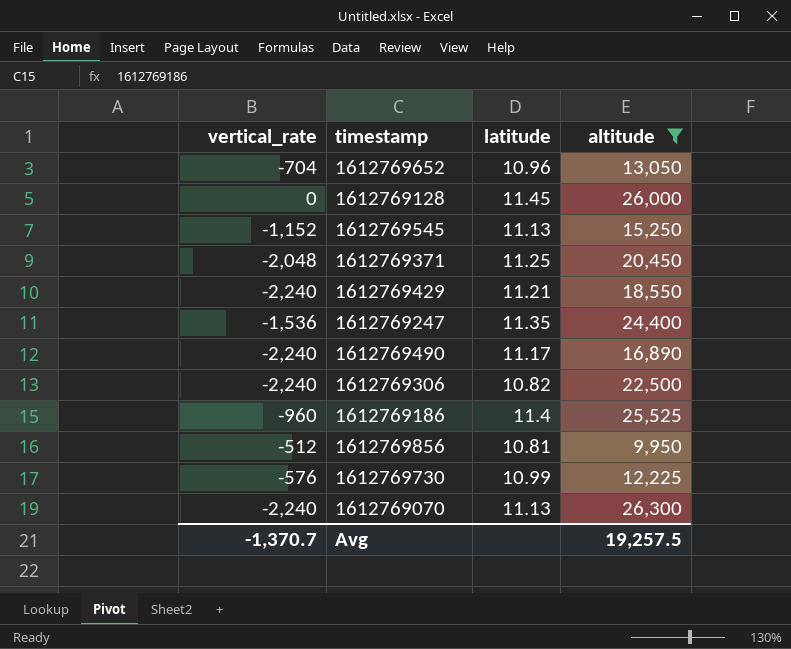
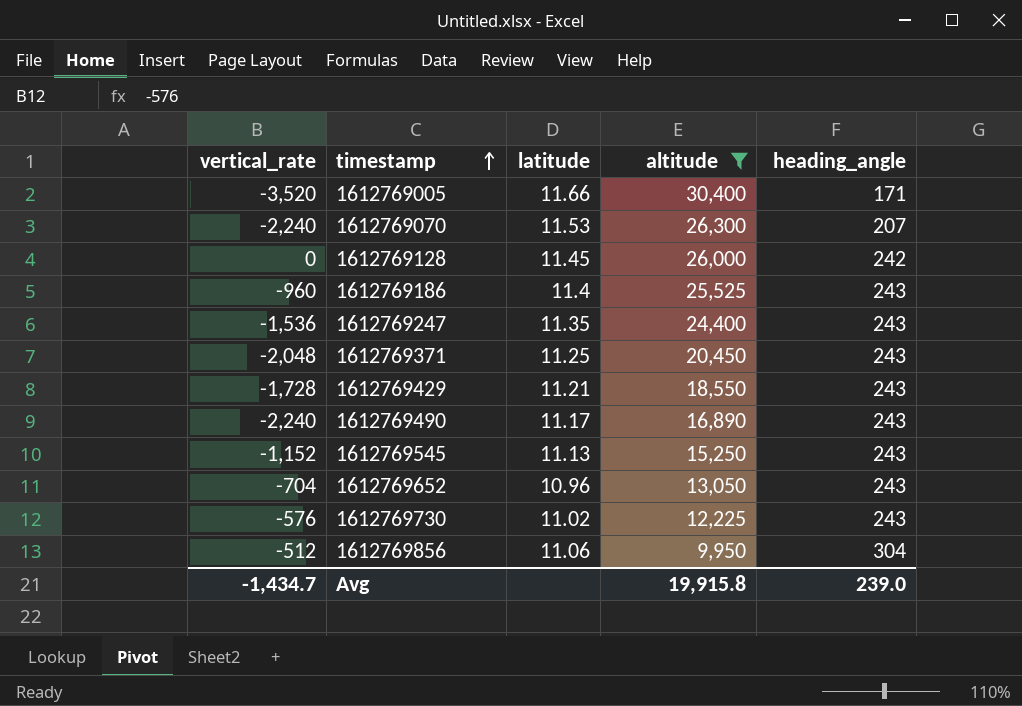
row order: none -> timestamp ascending
column heading_angle | position: none -> 5
row 1612769306: -2,240 | 10.82 | 22,500 -> none
row 1612769005: none -> -3,520 | 11.66 | 30,400 | 171
1612769070 | latitude: 11.13 -> 11.53
1612769429 | vertical_rate: -2,240 -> -1,728
1612769730 | latitude: 10.99 -> 11.02
1612769856 | latitude: 10.81 -> 11.06
Avg | vertical_rate: -1,370.7 -> -1,434.7
Avg | altitude: 19,257.5 -> 19,915.8

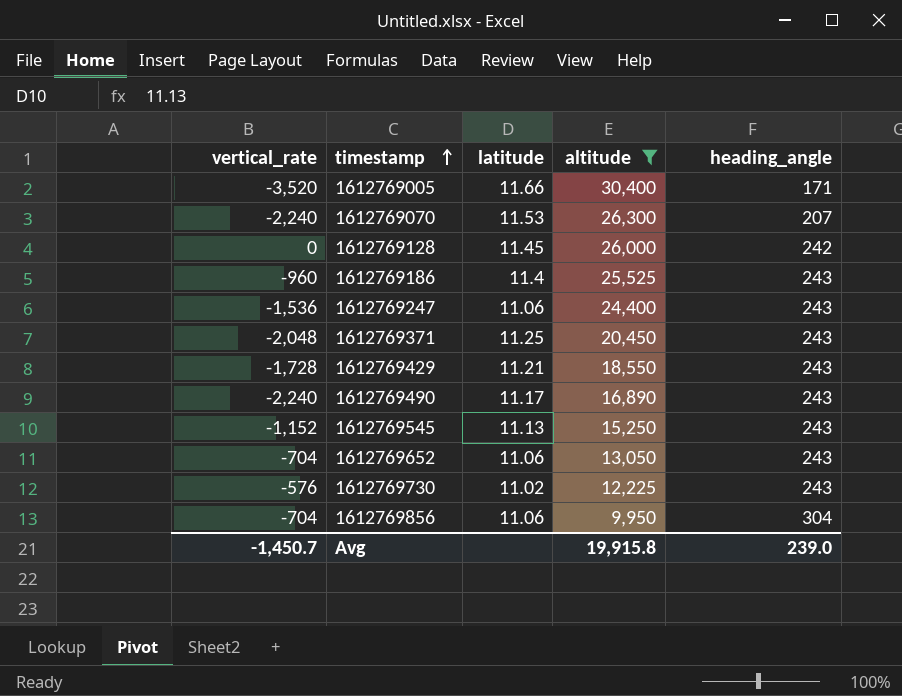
1612769247 | latitude: 11.35 -> 11.06
1612769652 | latitude: 10.96 -> 11.06
1612769856 | vertical_rate: -512 -> -704
Avg | vertical_rate: -1,434.7 -> -1,450.7

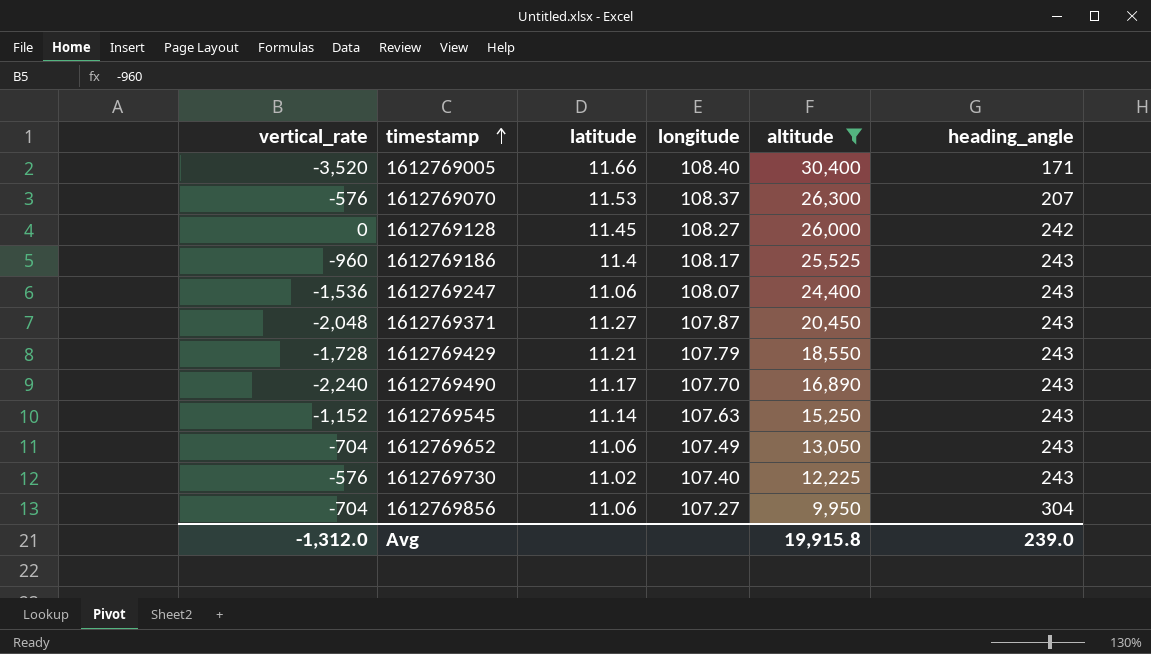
column longitude | position: none -> 4
1612769070 | vertical_rate: -2,240 -> -576
1612769371 | latitude: 11.25 -> 11.27
1612769545 | latitude: 11.13 -> 11.14
Avg | vertical_rate: -1,450.7 -> -1,312.0

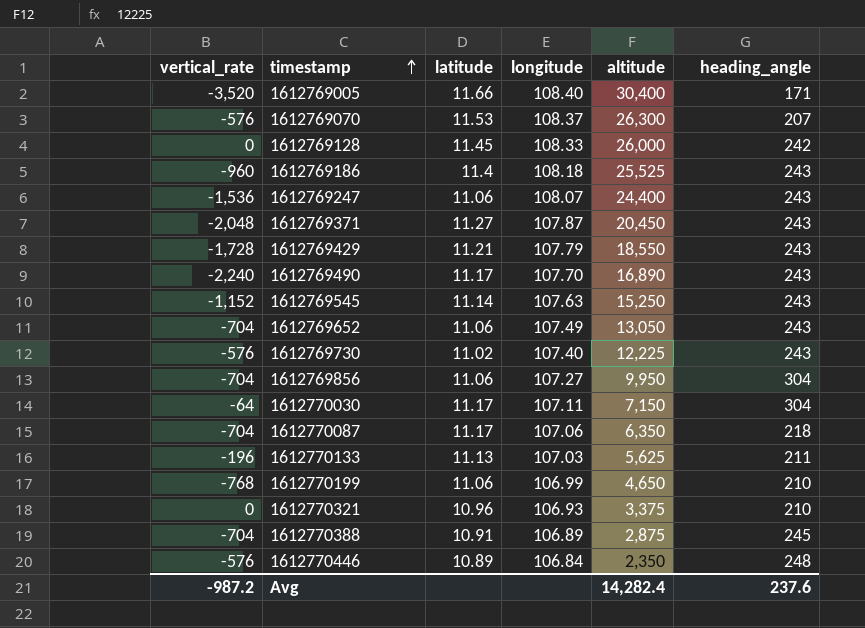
filter: altitude >= 9,950 -> none
1612769128 | longitude: 108.27 -> 108.33
1612769186 | longitude: 108.17 -> 108.18
Avg | vertical_rate: -1,312.0 -> -987.2
Avg | altitude: 19,915.8 -> 14,282.4
Avg | heading_angle: 239.0 -> 237.6

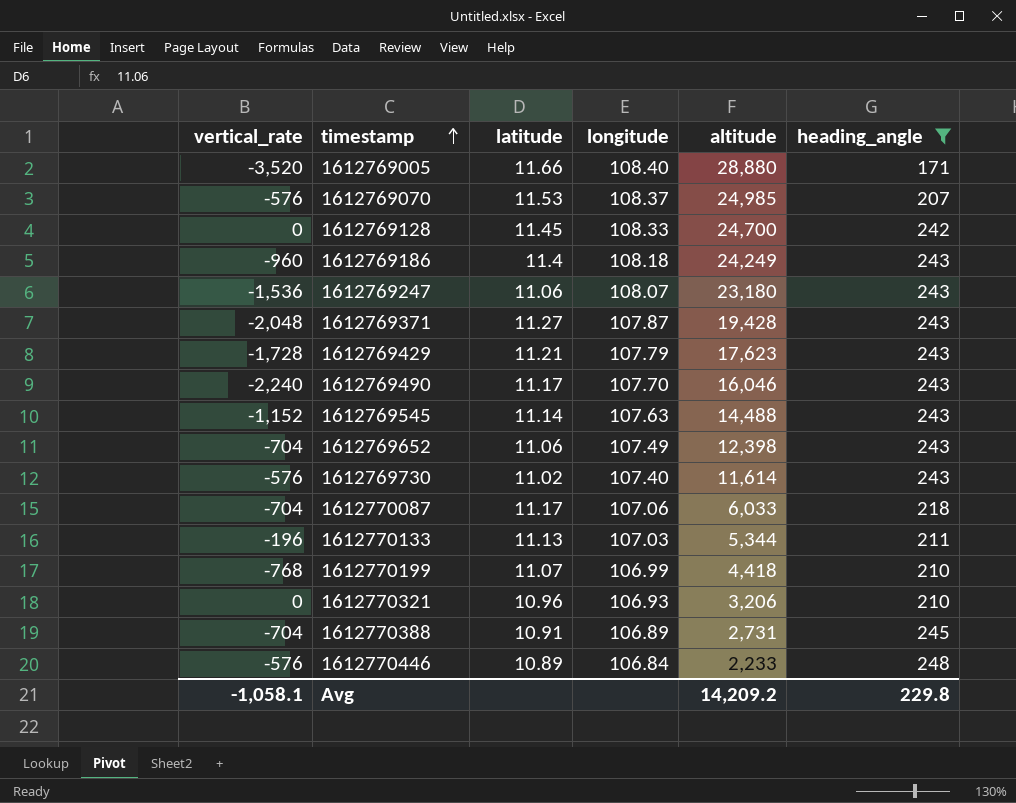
filter: none -> heading_angle != 304
1612769005 | altitude: 30,400 -> 28,880
1612769070 | altitude: 26,300 -> 24,985
1612769128 | altitude: 26,000 -> 24,700
1612769186 | altitude: 25,525 -> 24,249
1612769247 | altitude: 24,400 -> 23,180
1612769371 | altitude: 20,450 -> 19,428
1612769429 | altitude: 18,550 -> 17,623
1612769490 | altitude: 16,890 -> 16,046
1612769545 | altitude: 15,250 -> 14,488
1612769652 | altitude: 13,050 -> 12,398
1612769730 | altitude: 12,225 -> 11,614
1612770087 | altitude: 6,350 -> 6,033
1612770133 | altitude: 5,625 -> 5,344
1612770199 | latitude: 11.06 -> 11.07
1612770199 | altitude: 4,650 -> 4,418
1612770321 | altitude: 3,375 -> 3,206
1612770388 | altitude: 2,875 -> 2,731
1612770446 | altitude: 2,350 -> 2,233
Avg | vertical_rate: -987.2 -> -1,058.1
Avg | altitude: 14,282.4 -> 14,209.2
Avg | heading_angle: 237.6 -> 229.8

